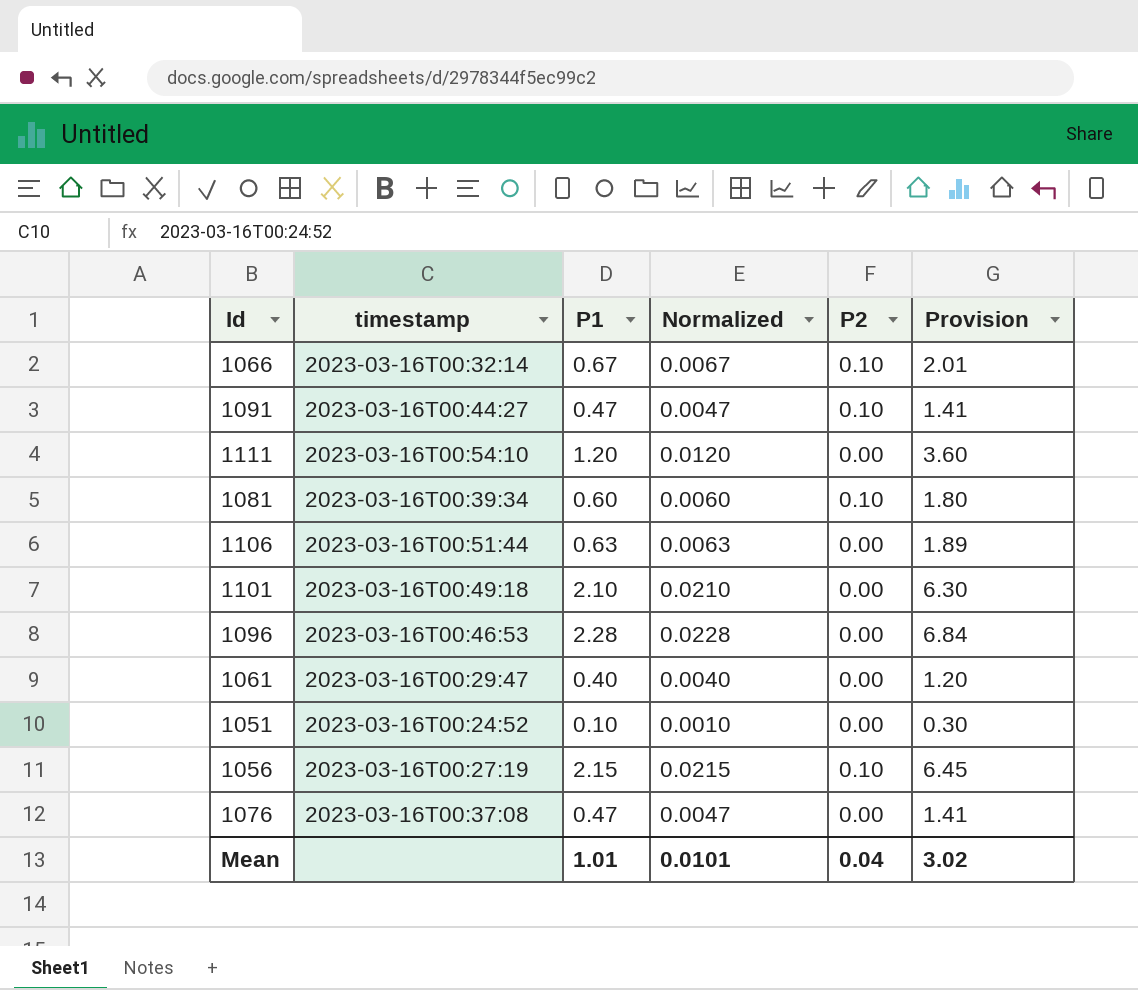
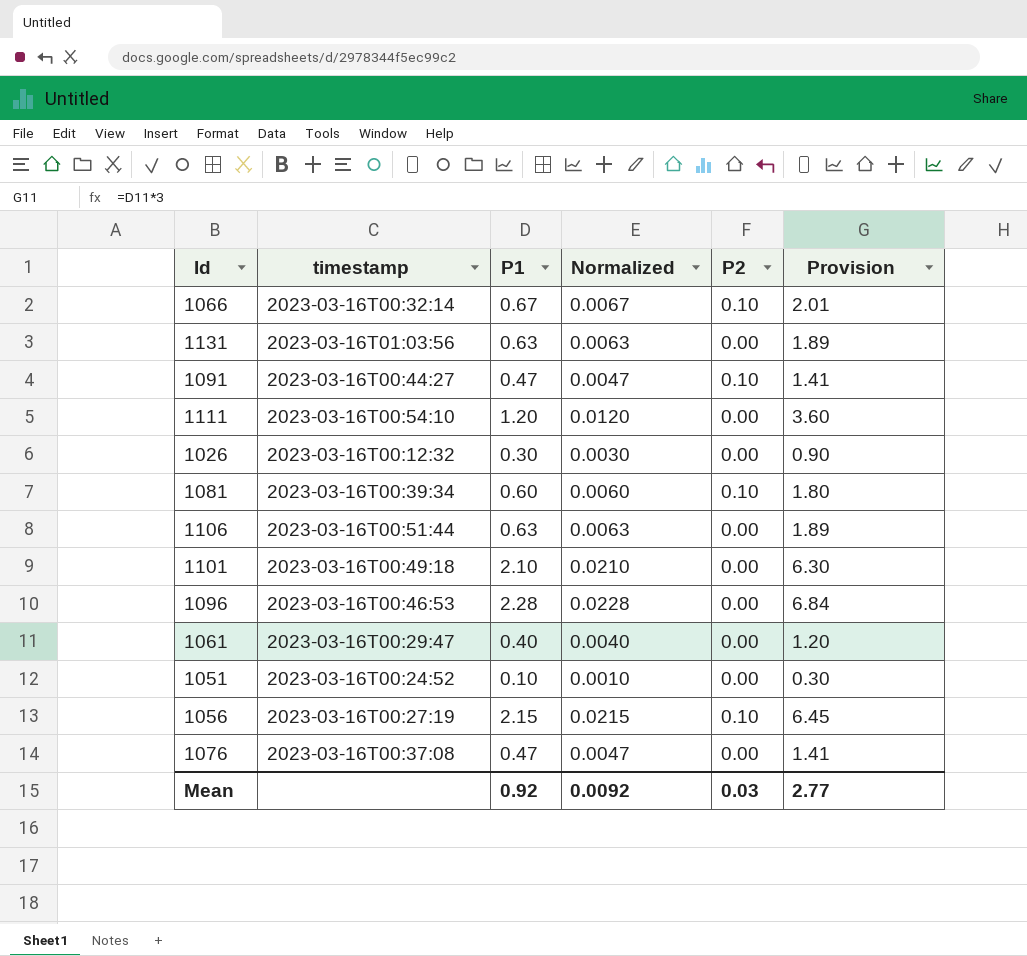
row 1131: none -> 2023-03-16T01:03:56 | 0.63 | 0.0063 | 0.00 | 1.89
row 1026: none -> 2023-03-16T00:12:32 | 0.30 | 0.0030 | 0.00 | 0.90
Mean | P1: 1.01 -> 0.92
Mean | Normalized: 0.0101 -> 0.0092
Mean | P2: 0.04 -> 0.03
Mean | Provision: 3.02 -> 2.77

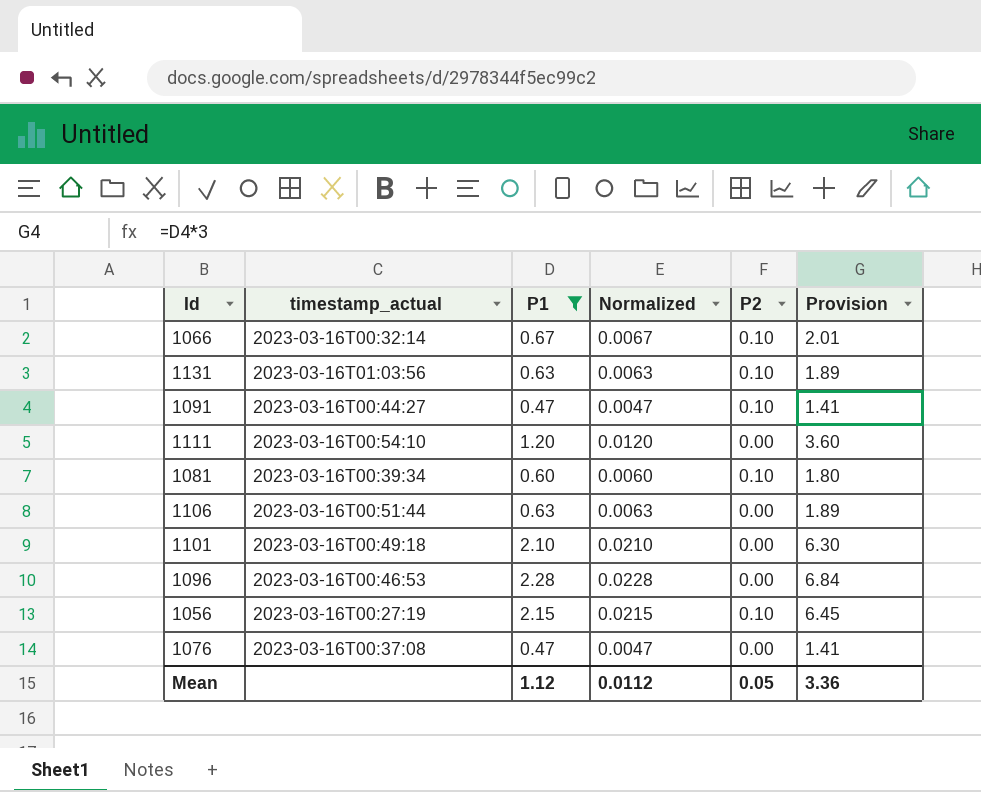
filter: none -> P1 >= 0.47
column name: timestamp -> timestamp_actual
1131 | P2: 0.00 -> 0.10
Mean | P1: 0.92 -> 1.12
Mean | Normalized: 0.0092 -> 0.0112
Mean | P2: 0.03 -> 0.05
Mean | Provision: 2.77 -> 3.36

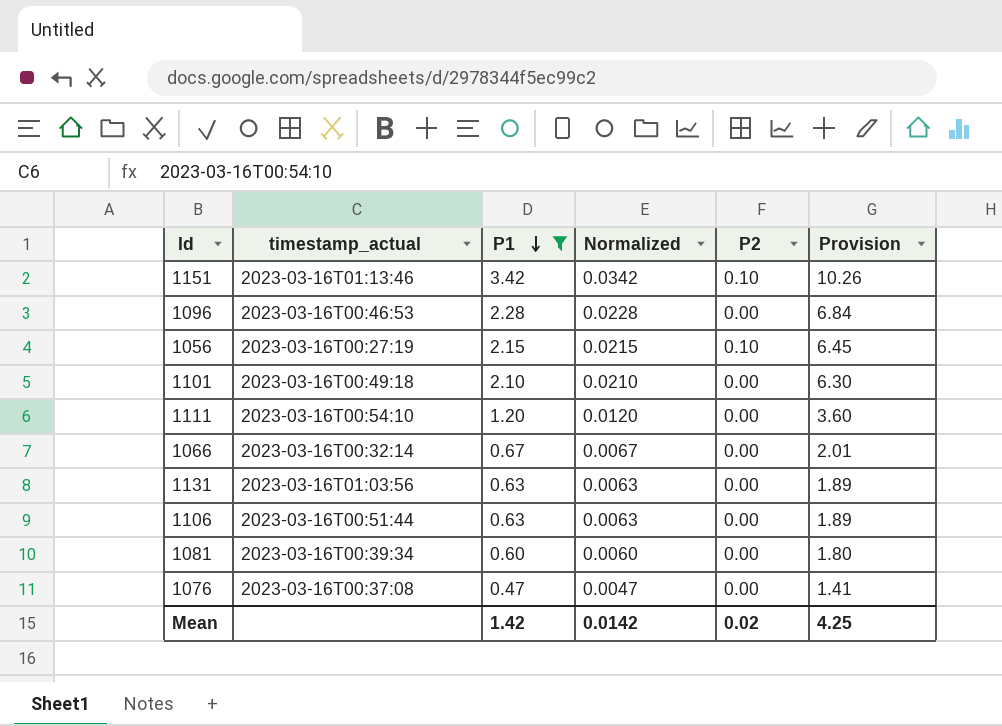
row order: none -> P1 descending
row 1091: 2023-03-16T00:44:27 | 0.47 | 0.0047 | 0.10 | 1.41 -> none
row 1151: none -> 2023-03-16T01:13:46 | 3.42 | 0.0342 | 0.10 | 10.26
1066 | P2: 0.10 -> 0.00
1131 | P2: 0.10 -> 0.00
1081 | P2: 0.10 -> 0.00
Mean | P1: 1.12 -> 1.42
Mean | Normalized: 0.0112 -> 0.0142
Mean | P2: 0.05 -> 0.02
Mean | Provision: 3.36 -> 4.25

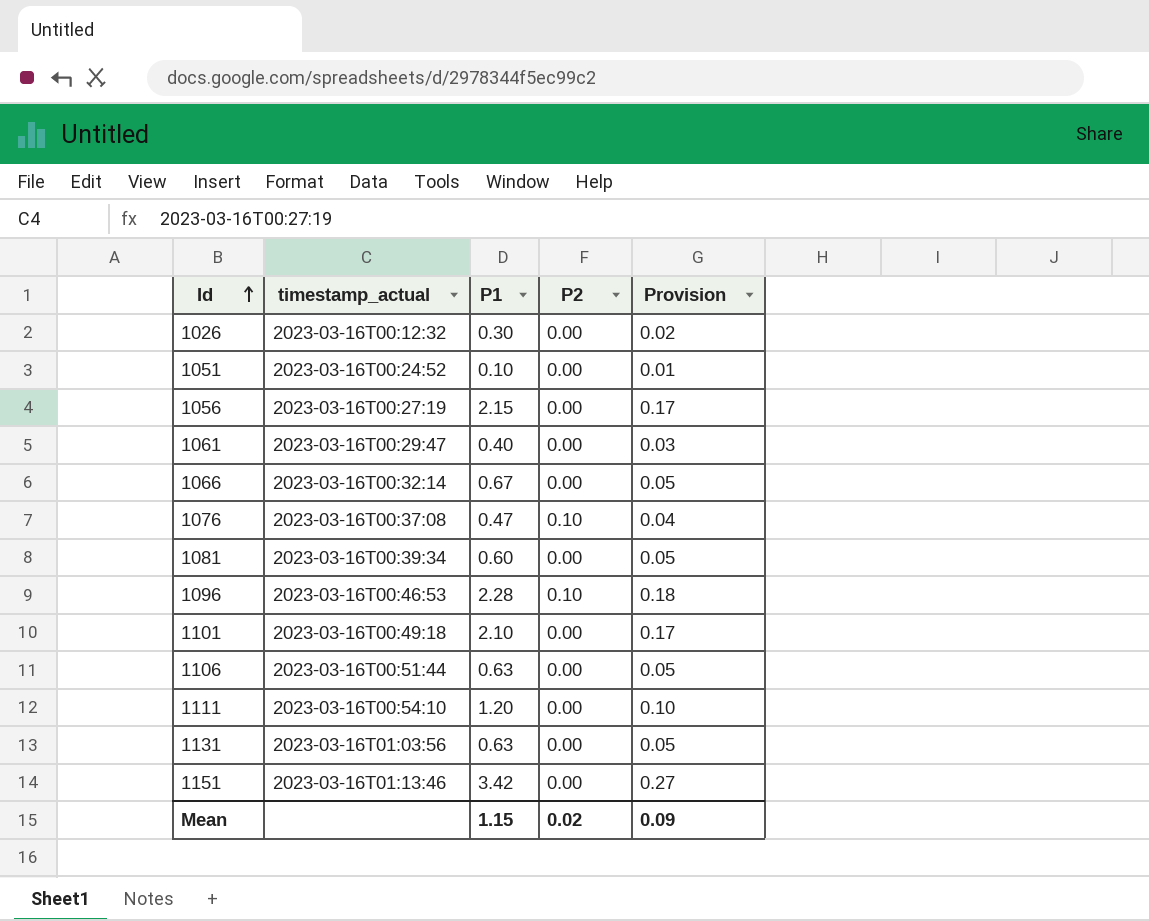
filter: P1 >= 0.47 -> none
row order: P1 descending -> Id ascending
column Normalized | formula: [P1] * 0.01 -> none
column Provision | formula: [P1] * 3 -> [P1] * 0.08
1056 | P2: 0.10 -> 0.00
1076 | P2: 0.00 -> 0.10
1096 | P2: 0.00 -> 0.10
1151 | P2: 0.10 -> 0.00
Mean | P1: 1.42 -> 1.15
Mean | Provision: 4.25 -> 0.09

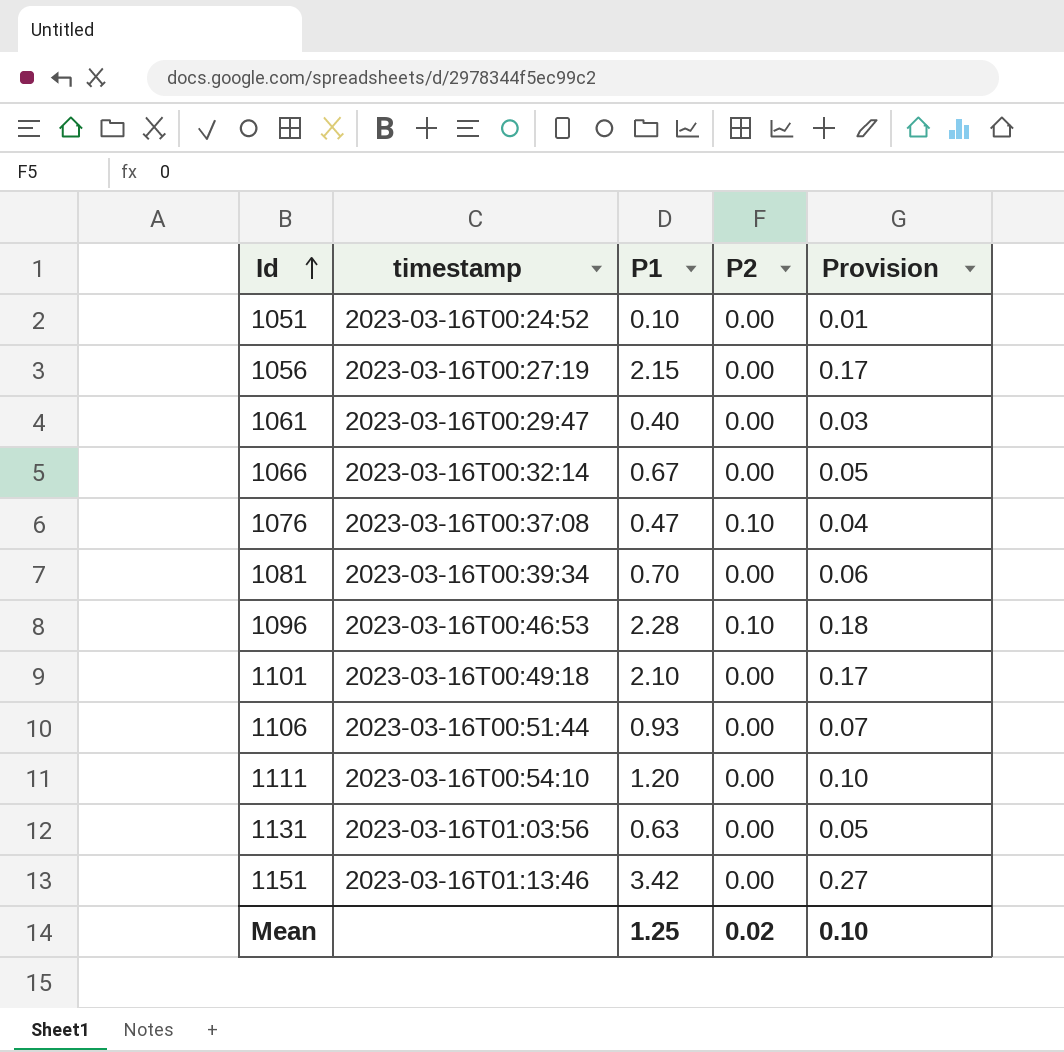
column name: timestamp_actual -> timestamp
row 1026: 2023-03-16T00:12:32 | 0.30 | 0.00 | 0.02 -> none
1081 | P1: 0.60 -> 0.70
1081 | Provision: 0.05 -> 0.06
1106 | P1: 0.63 -> 0.93
1106 | Provision: 0.05 -> 0.07
Mean | P1: 1.15 -> 1.25
Mean | Provision: 0.09 -> 0.10

